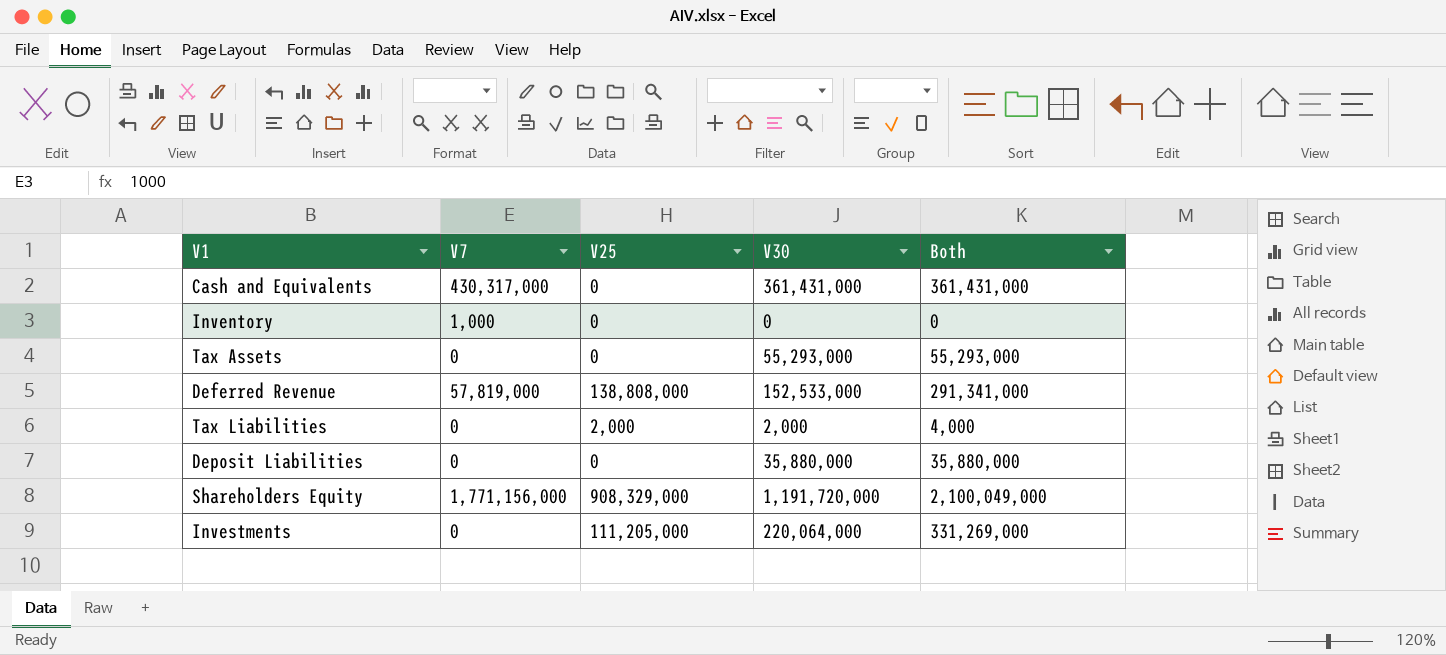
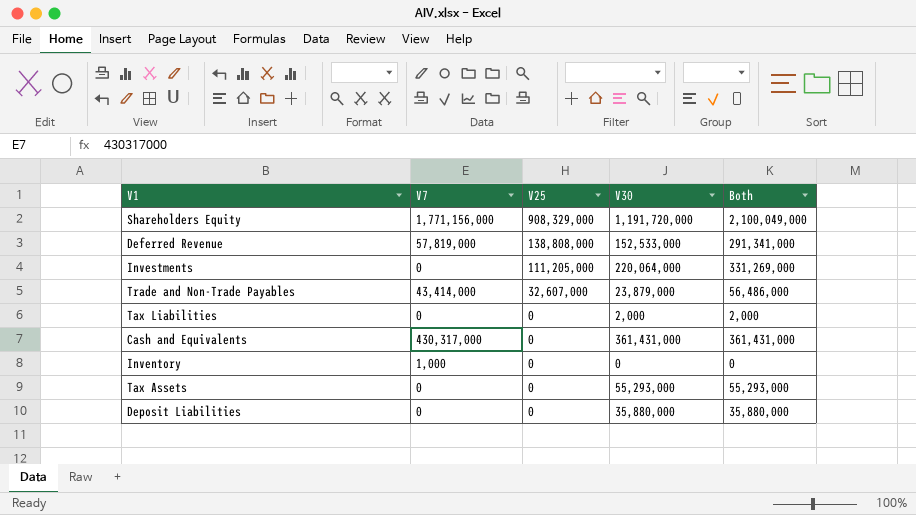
row order: none -> V25 descending
row Trade and Non-Trade Payables: none -> 43,414,000 | 32,607,000 | 23,879,000 | 56,486,000
Tax Liabilities | V25: 2,000 -> 0
Tax Liabilities | Both: 4,000 -> 2,000

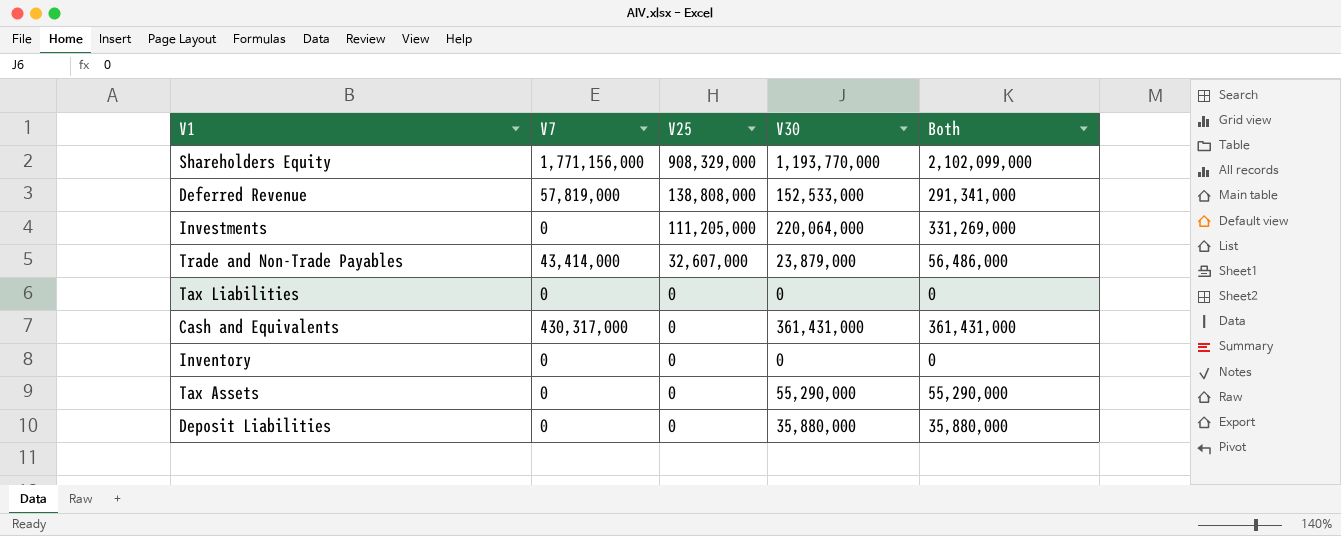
Shareholders Equity | V30: 1,191,720,000 -> 1,193,770,000
Shareholders Equity | Both: 2,100,049,000 -> 2,102,099,000
Tax Liabilities | V30: 2,000 -> 0
Tax Liabilities | Both: 2,000 -> 0
Inventory | V7: 1,000 -> 0
Tax Assets | V30: 55,293,000 -> 55,290,000
Tax Assets | Both: 55,293,000 -> 55,290,000

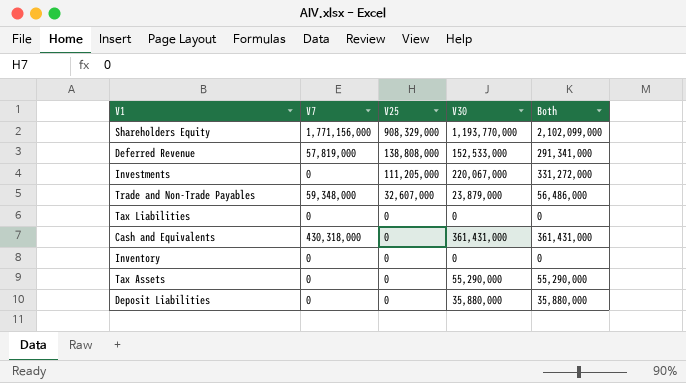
Investments | V30: 220,064,000 -> 220,067,000
Investments | Both: 331,269,000 -> 331,272,000
Trade and Non-Trade Payables | V7: 43,414,000 -> 59,348,000
Cash and Equivalents | V7: 430,317,000 -> 430,318,000

